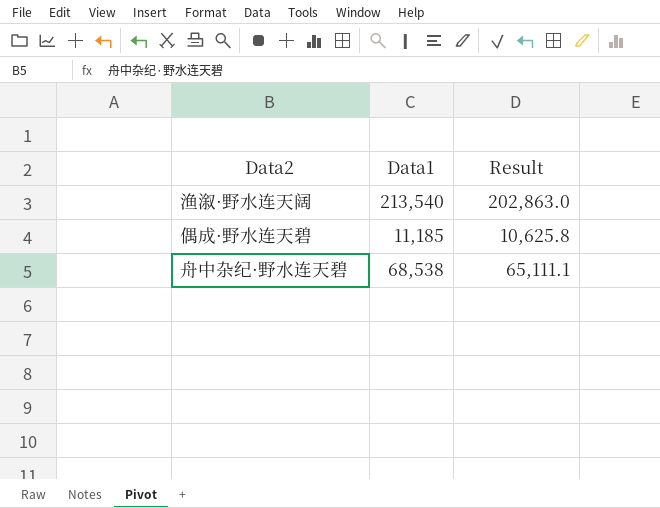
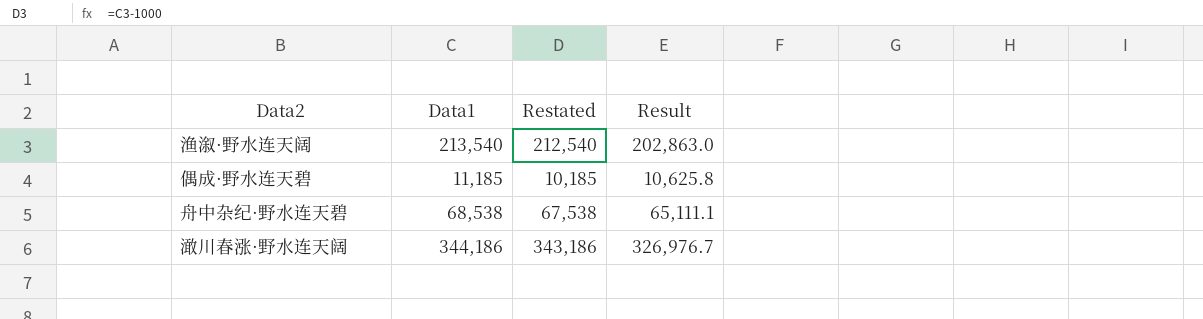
column Restated | formula: none -> [Data1] - 1000
row 澉川春涨·野水连天阔: none -> 344,186 | 343,186 | 326,976.7

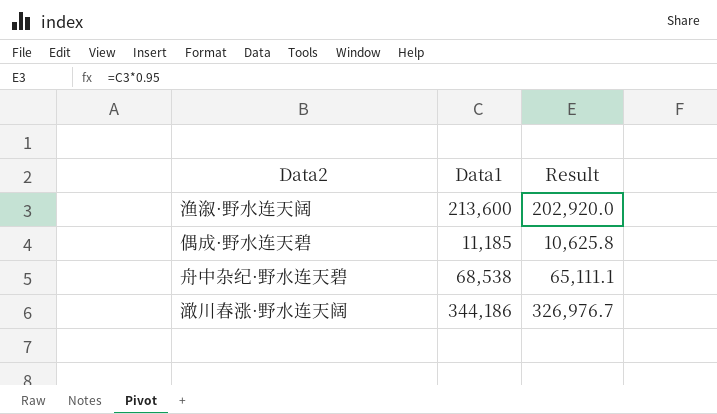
column Restated | formula: [Data1] - 1000 -> none
渔溆·野水连天阔 | Data1: 213,540 -> 213,600
渔溆·野水连天阔 | Result: 202,863.0 -> 202,920.0

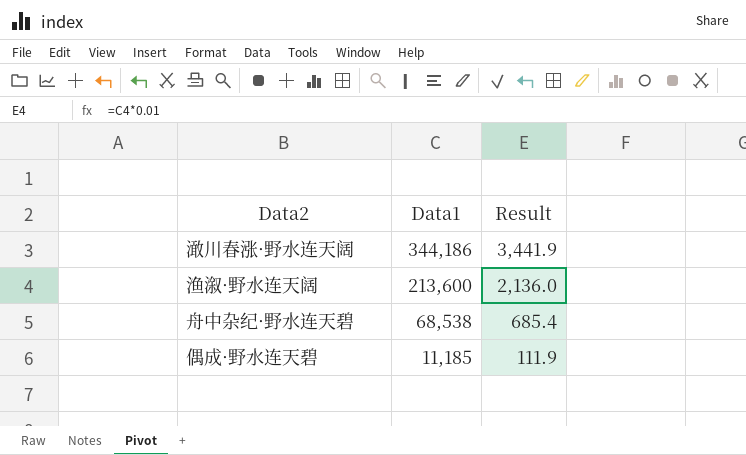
row order: none -> Data1 descending
column Result | formula: [Data1] * 0.95 -> [Data1] * 0.01

